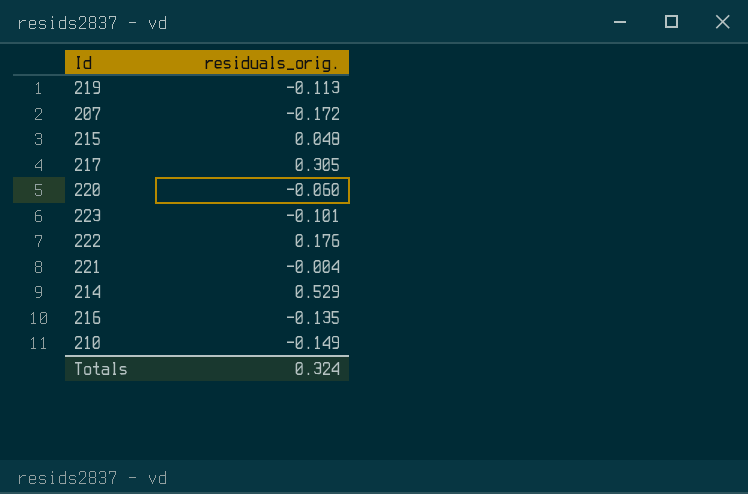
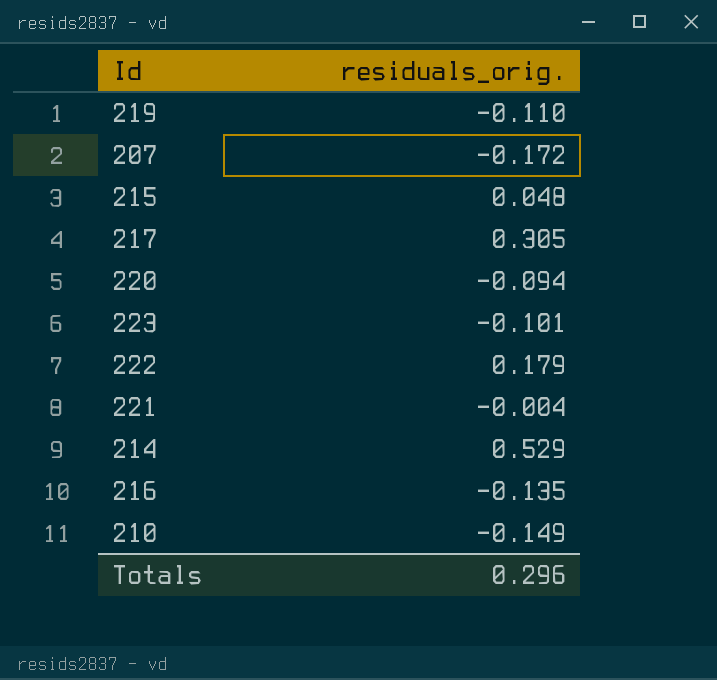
219 | residuals_orig.: -0.113 -> -0.110
220 | residuals_orig.: -0.060 -> -0.094
222 | residuals_orig.: 0.176 -> 0.179
Totals | residuals_orig.: 0.324 -> 0.296

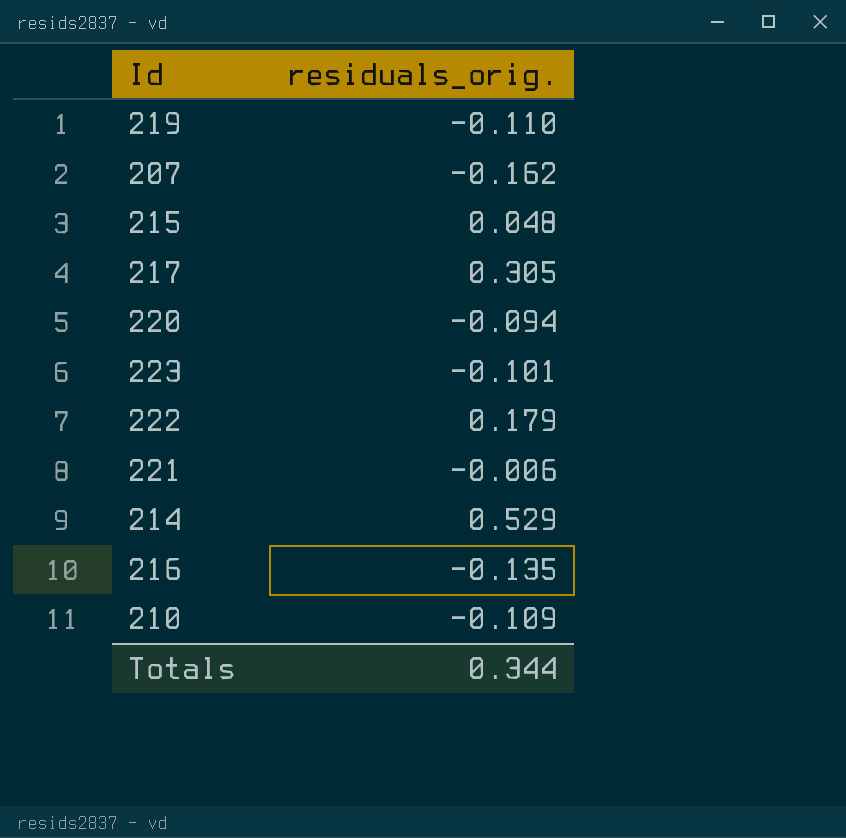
207 | residuals_orig.: -0.172 -> -0.162
221 | residuals_orig.: -0.004 -> -0.006
210 | residuals_orig.: -0.149 -> -0.109
Totals | residuals_orig.: 0.296 -> 0.344

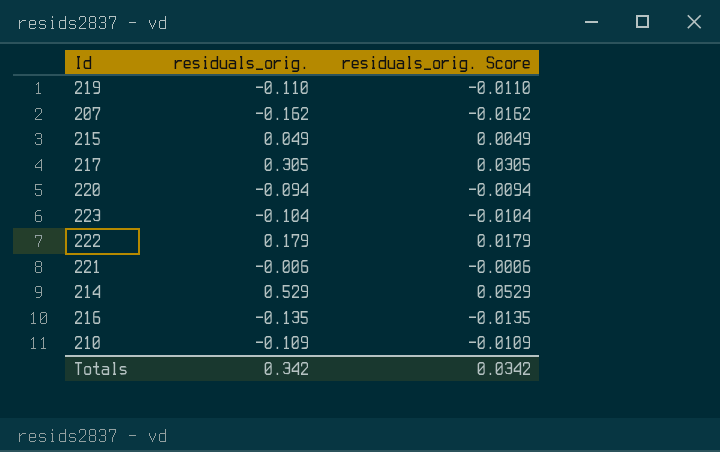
column residuals_orig. Score | formula: none -> [residuals_orig.] * 0.1
215 | residuals_orig.: 0.048 -> 0.049
223 | residuals_orig.: -0.101 -> -0.104
Totals | residuals_orig.: 0.344 -> 0.342

